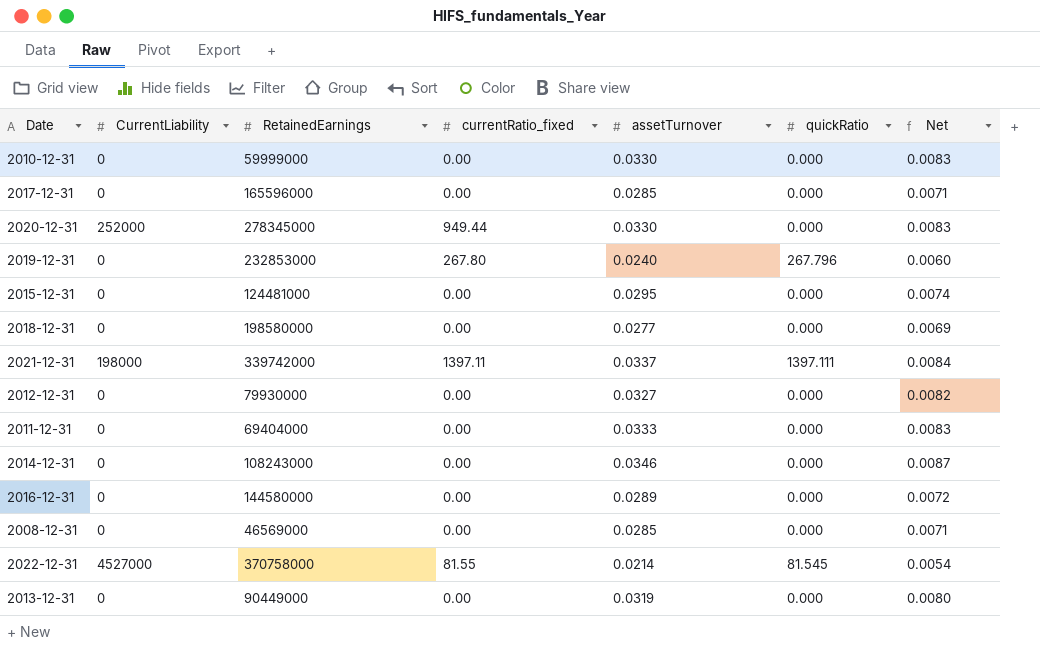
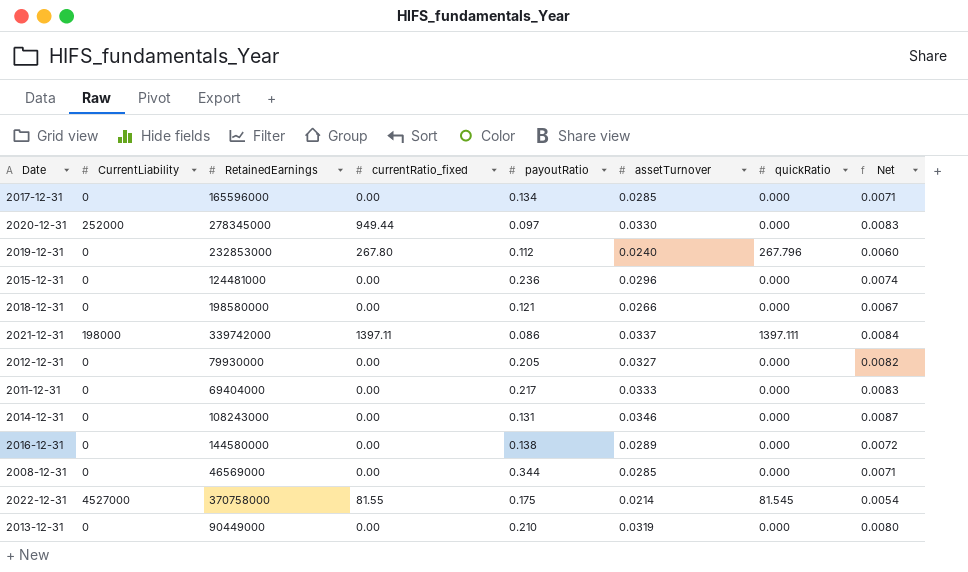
column payoutRatio | position: none -> 5
row 2010-12-31: 0 | 59999000 | 0.00 | 0.0330 | 0.000 | 0.0083 -> none
2015-12-31 | assetTurnover: 0.0295 -> 0.0296
2018-12-31 | assetTurnover: 0.0277 -> 0.0266
2018-12-31 | Net: 0.0069 -> 0.0067

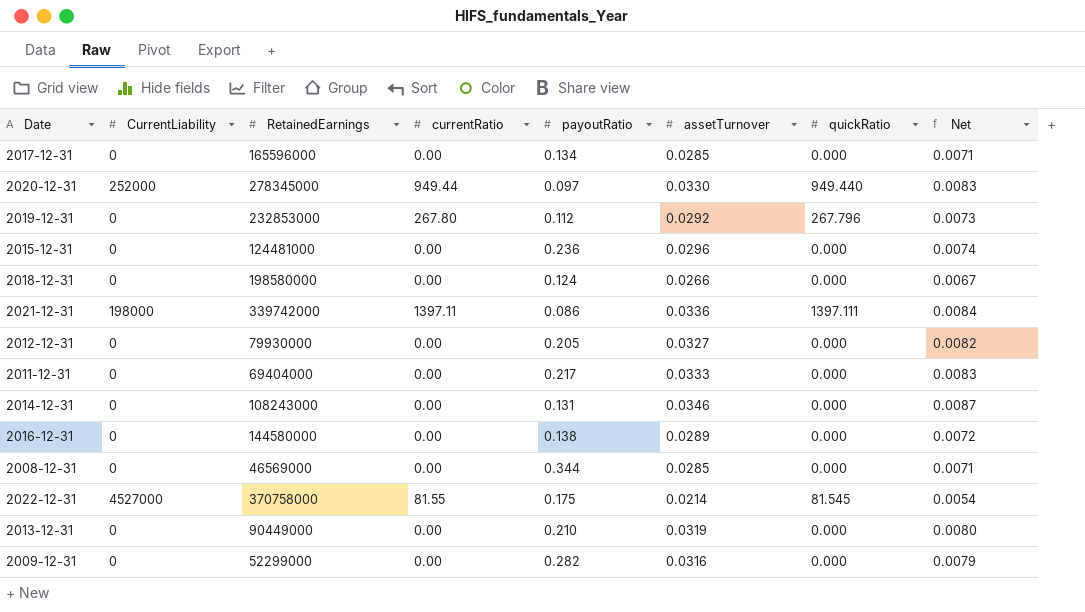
column name: currentRatio_fixed -> currentRatio
2020-12-31 | quickRatio: 0.000 -> 949.440
2019-12-31 | assetTurnover: 0.0240 -> 0.0292
2019-12-31 | Net: 0.0060 -> 0.0073
2018-12-31 | payoutRatio: 0.121 -> 0.124
2021-12-31 | assetTurnover: 0.0337 -> 0.0336
row 2009-12-31: none -> 0 | 52299000 | 0.00 | 0.282 | 0.0316 | 0.000 | 0.0079

